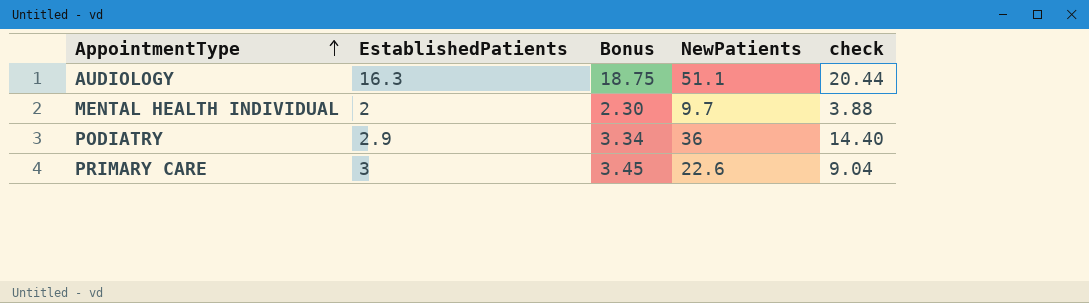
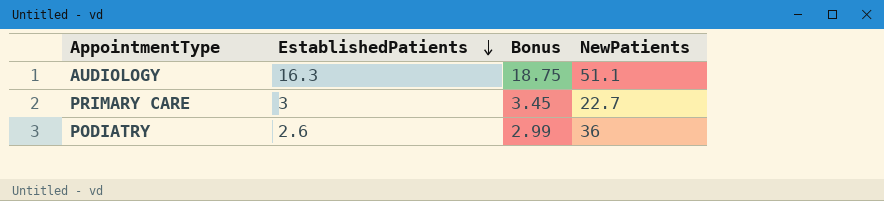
row order: AppointmentType ascending -> EstablishedPatients descending
column check | formula: [NewPatients] * 0.4 -> none
row MENTAL HEALTH INDIVIDUAL: 2 | 2.30 | 9.7 | 3.88 -> none
PRIMARY CARE | NewPatients: 22.6 -> 22.7
PODIATRY | EstablishedPatients: 2.9 -> 2.6
PODIATRY | Bonus: 3.34 -> 2.99

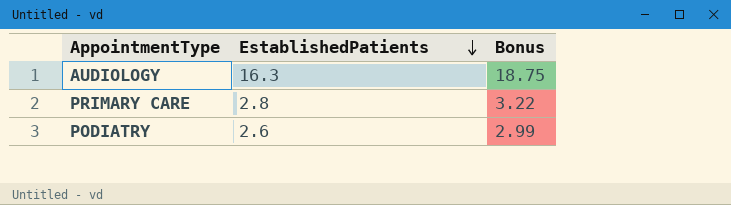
column NewPatients | position: 4 -> none
PRIMARY CARE | EstablishedPatients: 3 -> 2.8
PRIMARY CARE | Bonus: 3.45 -> 3.22

